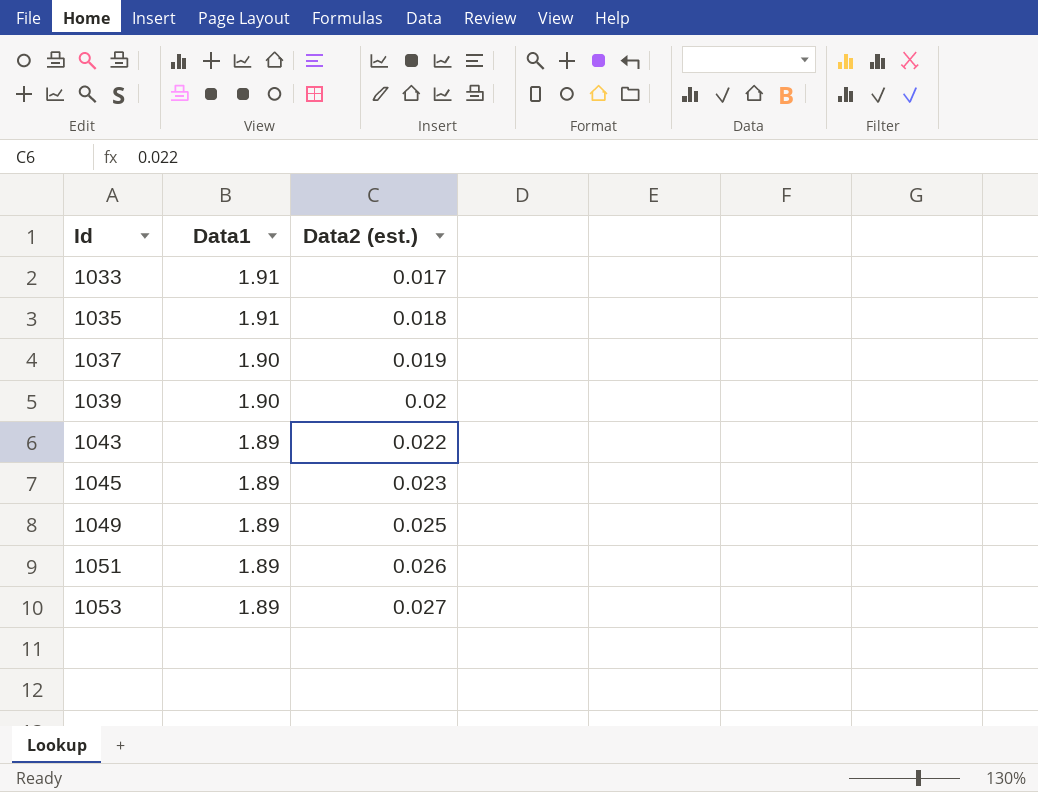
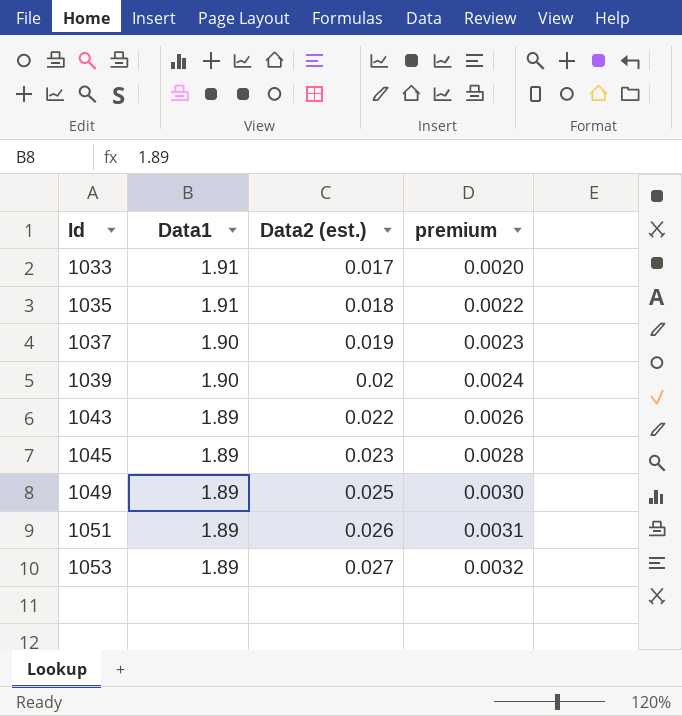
column premium | formula: none -> [Data2 (est.)] * 0.12

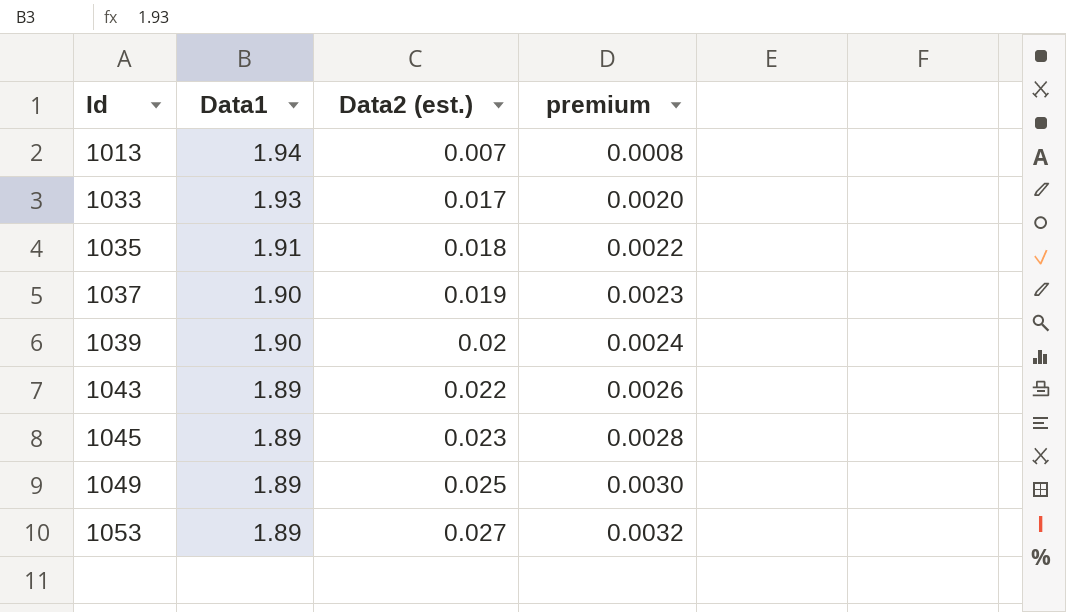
row 1051: 1.89 | 0.026 | 0.0031 -> none
row 1013: none -> 1.94 | 0.007 | 0.0008
1033 | Data1: 1.91 -> 1.93

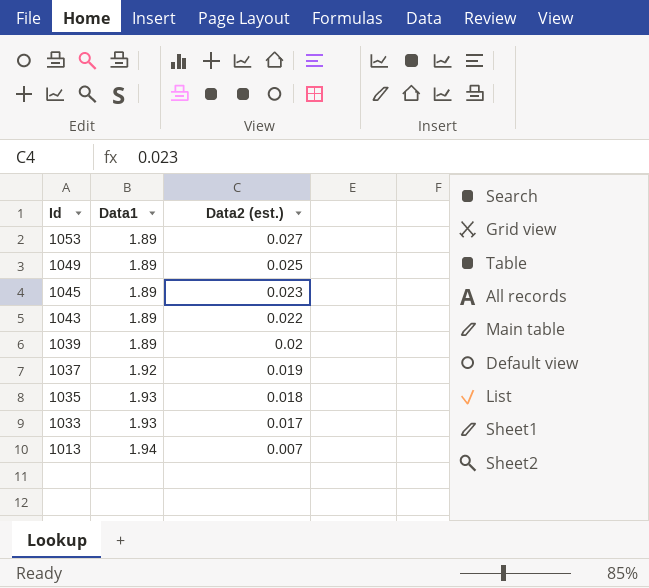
row order: Id ascending -> Id descending
column premium | formula: [Data2 (est.)] * 0.12 -> none
1039 | Data1: 1.90 -> 1.89
1037 | Data1: 1.90 -> 1.92
1035 | Data1: 1.91 -> 1.93

